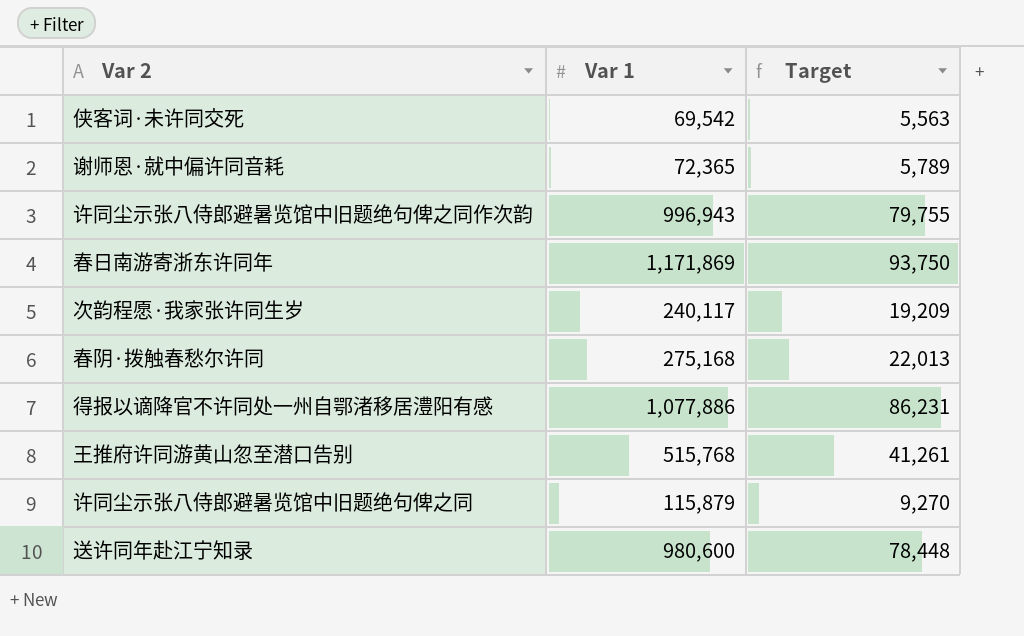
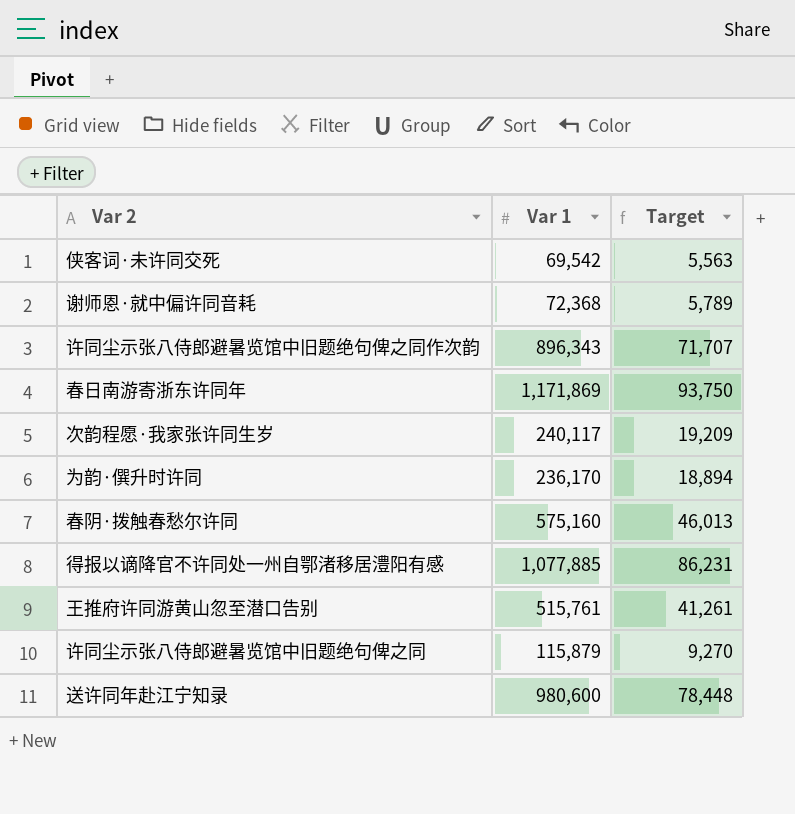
谢师恩·就中偏许同音耗 | Var 1: 72,365 -> 72,368
许同尘示张八侍郎避暑览馆中旧题绝句俾之同作次韵 | Var 1: 996,943 -> 896,343
许同尘示张八侍郎避暑览馆中旧题绝句俾之同作次韵 | Target: 79,755 -> 71,707
row 为韵·僎升时许同: none -> 236,170 | 18,894
春阴·拨触春愁尔许同 | Var 1: 275,168 -> 575,160
春阴·拨触春愁尔许同 | Target: 22,013 -> 46,013
得报以谪降官不许同处一州自鄂渚移居澧阳有感 | Var 1: 1,077,886 -> 1,077,885
王推府许同游黄山忽至潜口告别 | Var 1: 515,768 -> 515,761

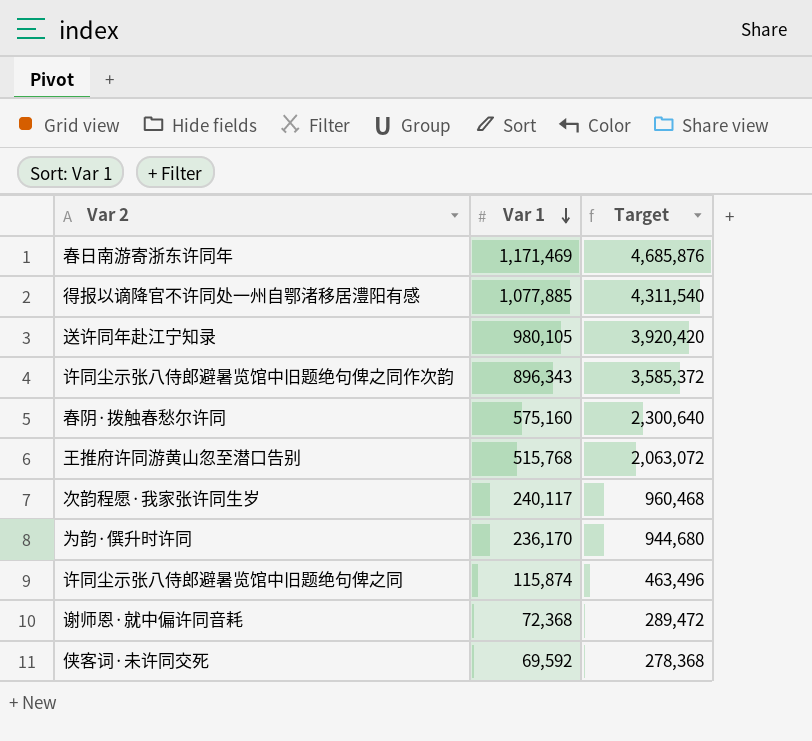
row order: none -> Var 1 descending
column Target | formula: [Var 1] * 0.08 -> [Var 1] * 4
春日南游寄浙东许同年 | Var 1: 1,171,869 -> 1,171,469
送许同年赴江宁知录 | Var 1: 980,600 -> 980,105
王推府许同游黄山忽至潜口告别 | Var 1: 515,761 -> 515,768
许同尘示张八侍郎避暑览馆中旧题绝句俾之同 | Var 1: 115,879 -> 115,874
侠客词·未许同交死 | Var 1: 69,542 -> 69,592

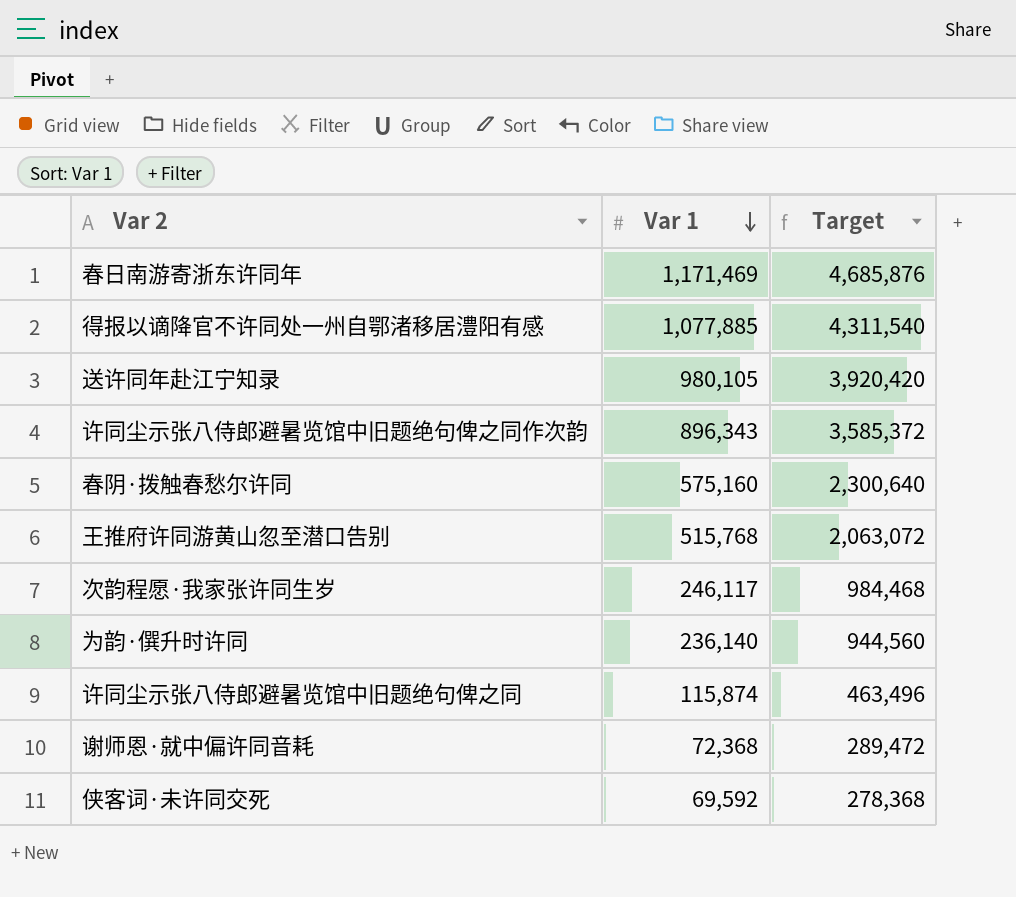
次韵程愿·我家张许同生岁 | Var 1: 240,117 -> 246,117
次韵程愿·我家张许同生岁 | Target: 960,468 -> 984,468
为韵·僎升时许同 | Var 1: 236,170 -> 236,140
为韵·僎升时许同 | Target: 944,680 -> 944,560

